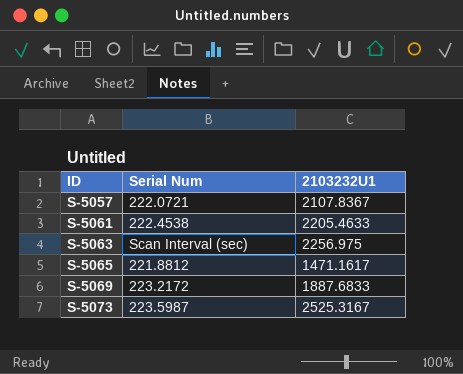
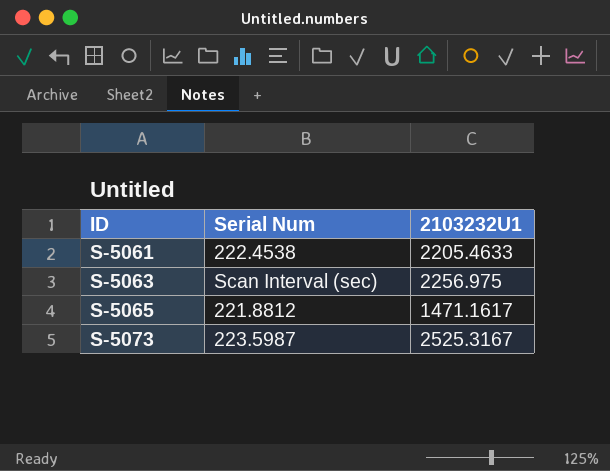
row S-5057: 222.0721 | 2107.8367 -> none
row S-5069: 223.2172 | 1887.6833 -> none

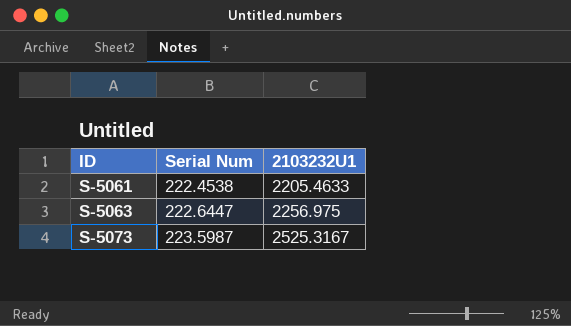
row S-5065: 221.8812 | 1471.1617 -> none
S-5063 | Serial Num: Scan Interval (sec) -> 222.6447

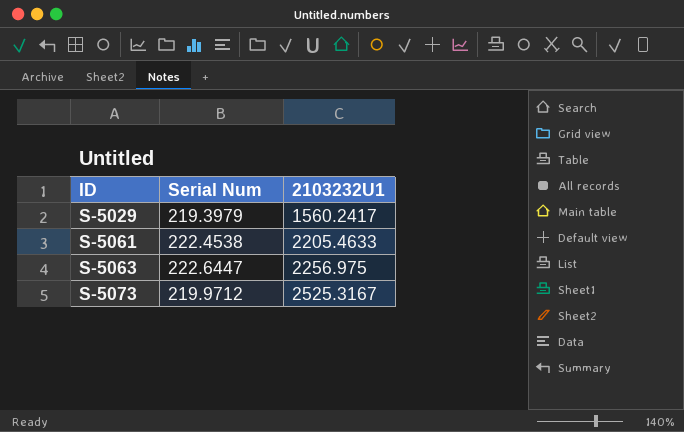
row S-5029: none -> 219.3979 | 1560.2417
S-5073 | Serial Num: 223.5987 -> 219.9712

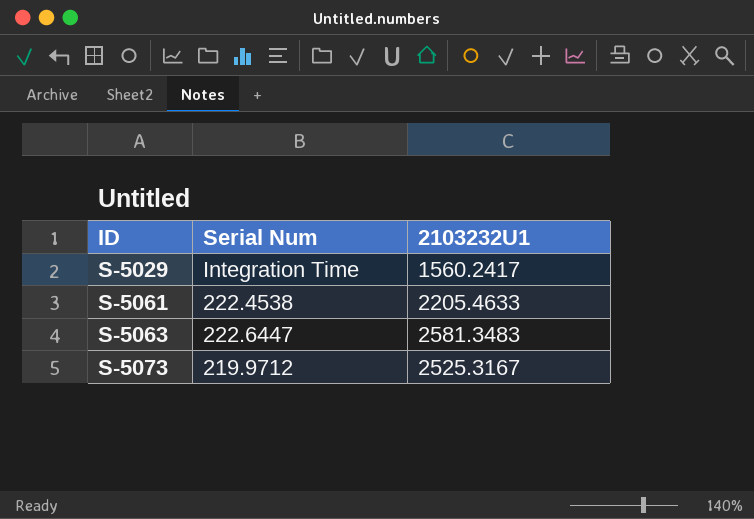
S-5029 | Serial Num: 219.3979 -> Integration Time
S-5063 | 2103232U1: 2256.975 -> 2581.3483

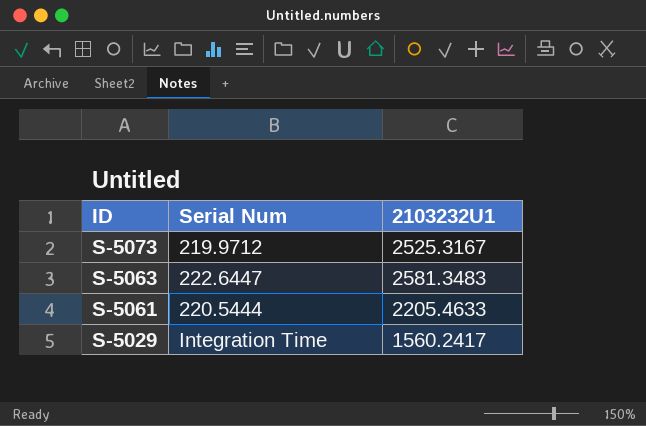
row order: ID ascending -> ID descending
S-5061 | Serial Num: 222.4538 -> 220.5444

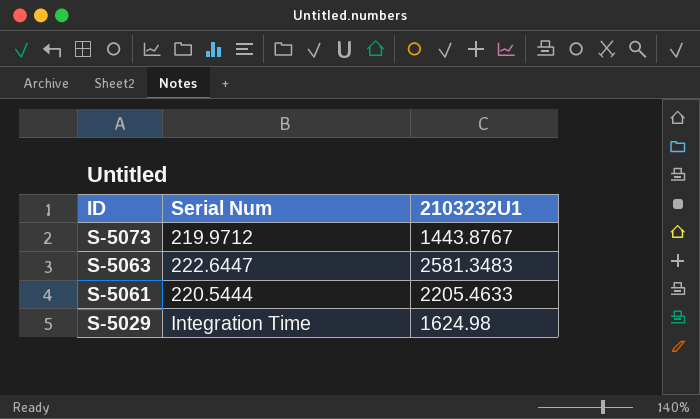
S-5073 | 2103232U1: 2525.3167 -> 1443.8767
S-5029 | 2103232U1: 1560.2417 -> 1624.98

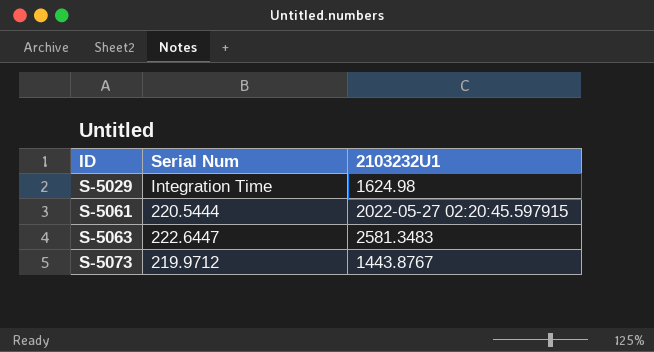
row order: ID descending -> ID ascending
S-5061 | 2103232U1: 2205.4633 -> 2022-05-27 02:20:45.597915

